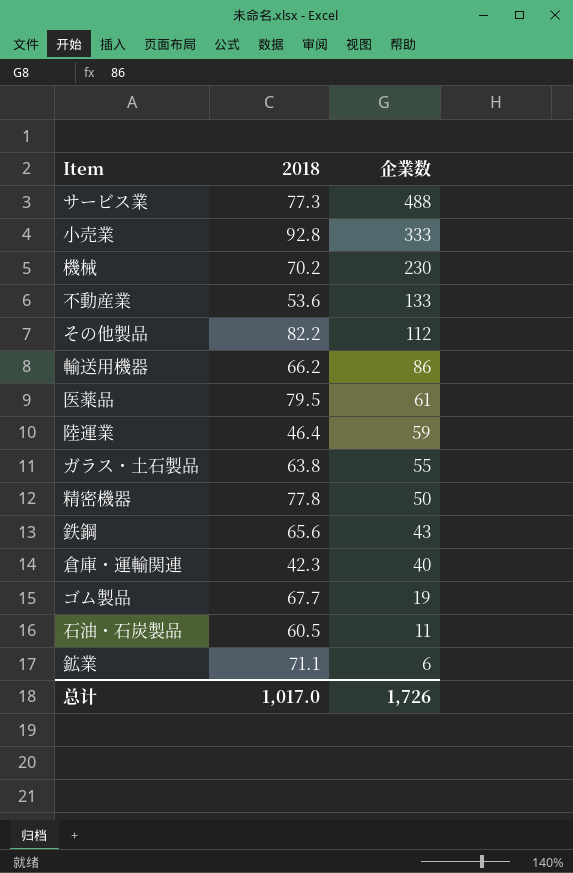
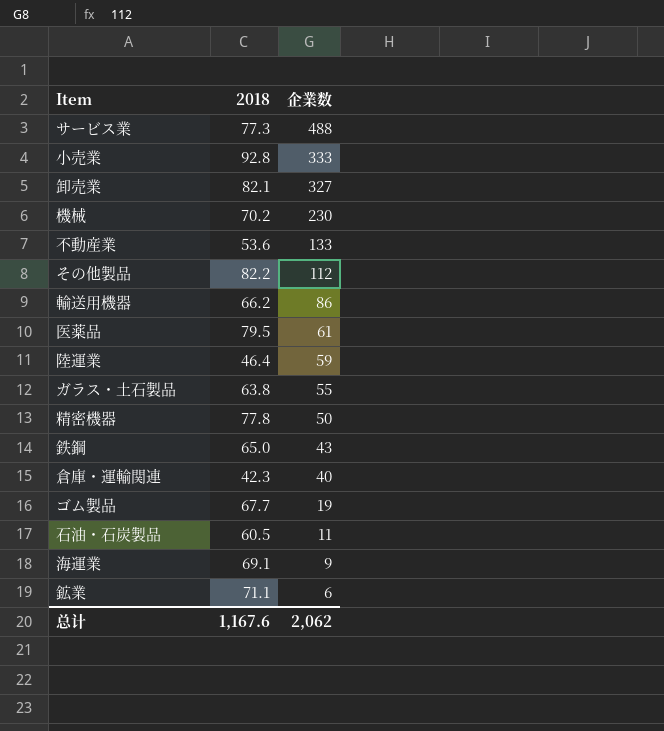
row 卸売業: none -> 82.1 | 327
鉄鋼 | 2018: 65.6 -> 65.0
row 海運業: none -> 69.1 | 9
总计 | 2018: 1,017.0 -> 1,167.6
总计 | 企業数: 1,726 -> 2,062

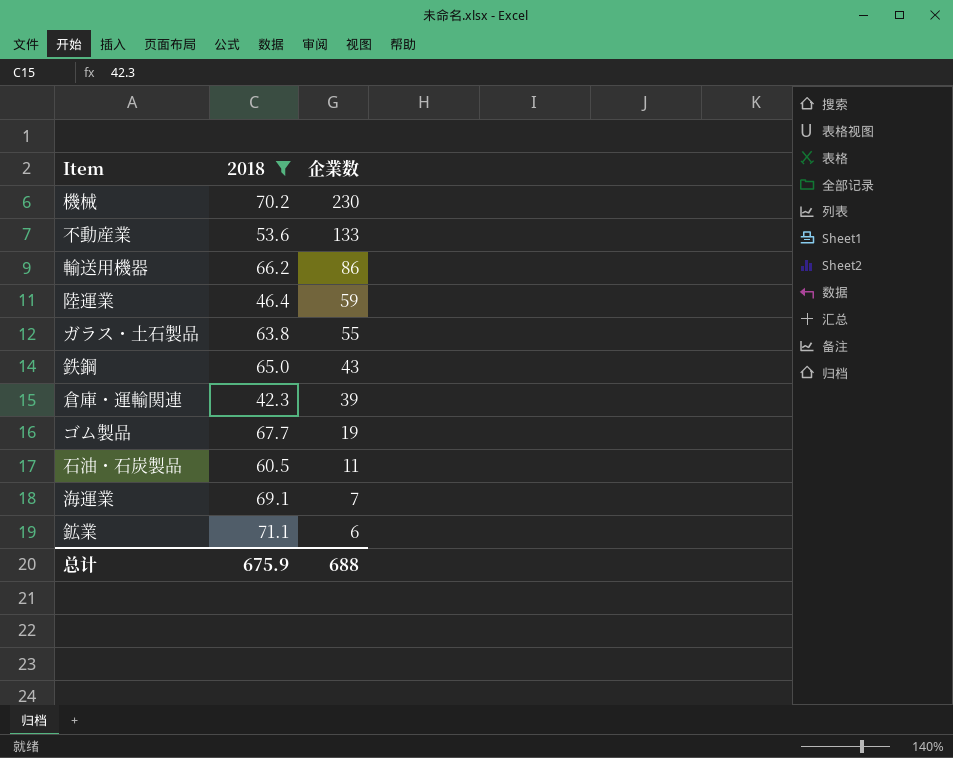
filter: none -> 2018 <= 71.1
倉庫・運輸関連 | 企業数: 40 -> 39
海運業 | 企業数: 9 -> 7
总计 | 2018: 1,167.6 -> 675.9
总计 | 企業数: 2,062 -> 688

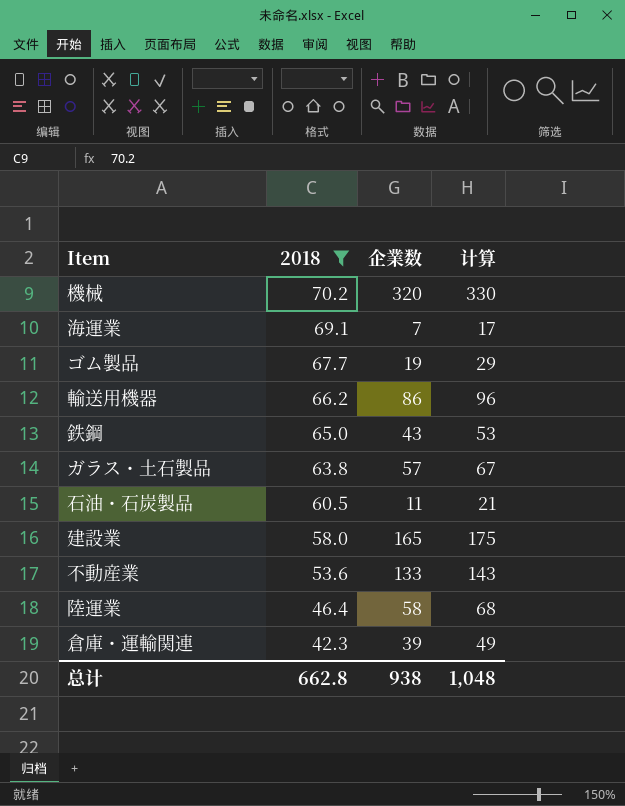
row order: 企業数 descending -> 2018 descending
column 计算 | formula: none -> [企業数] + 10
row 鉱業: 71.1 | 6 -> none
機械 | 企業数: 230 -> 320
ガラス・土石製品 | 企業数: 55 -> 57
row 建設業: none -> 58.0 | 165 | 175
陸運業 | 企業数: 59 -> 58
总计 | 2018: 675.9 -> 662.8
总计 | 企業数: 688 -> 938

